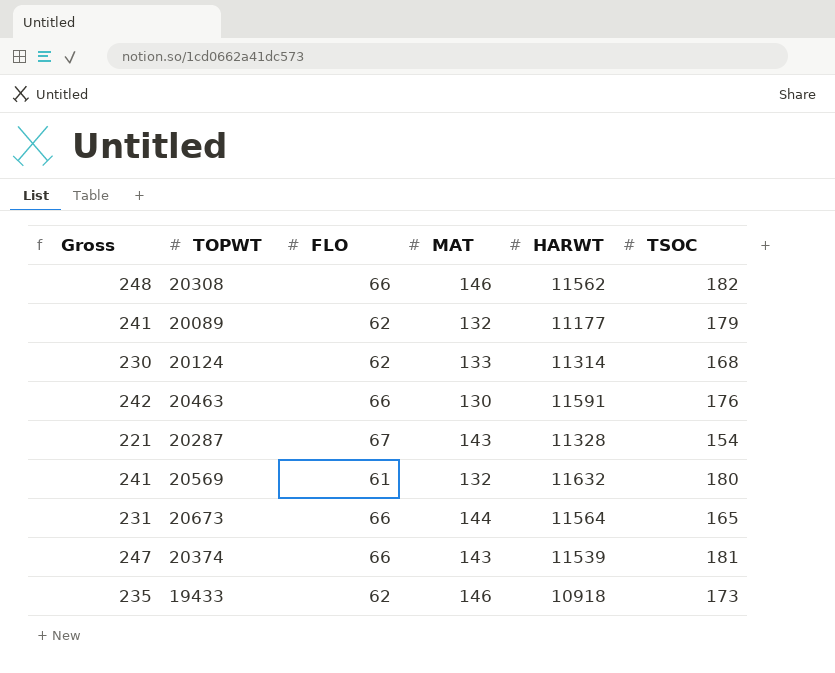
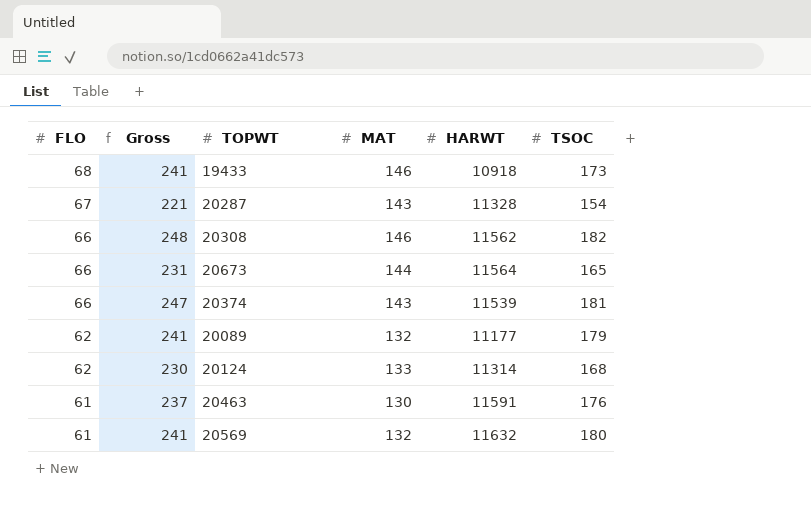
row order: none -> FLO descending
column FLO | position: 3 -> 1
19433 | FLO: 62 -> 68
19433 | Gross: 235 -> 241
20463 | FLO: 66 -> 61
20463 | Gross: 242 -> 237

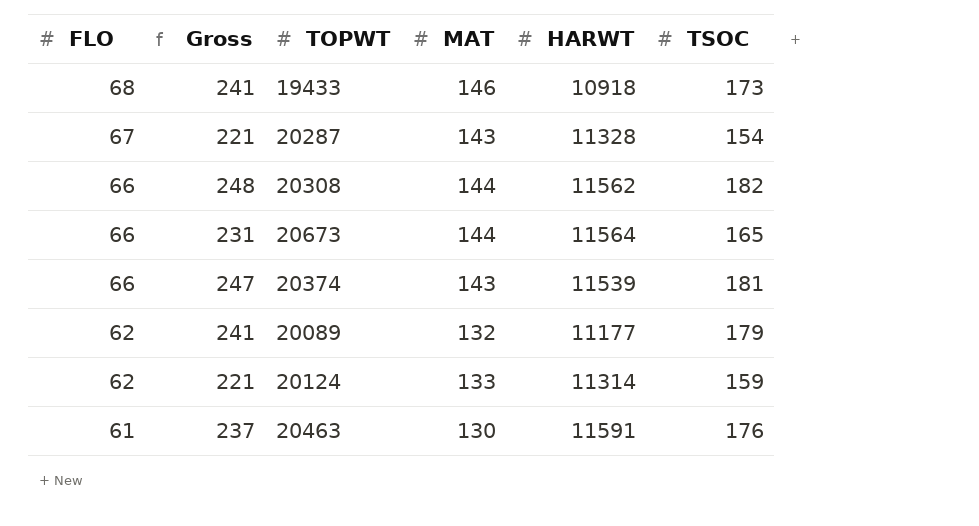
row 20569: 61 | 241 | 132 | 11632 | 180 -> none
20308 | MAT: 146 -> 144
20124 | Gross: 230 -> 221
20124 | TSOC: 168 -> 159

